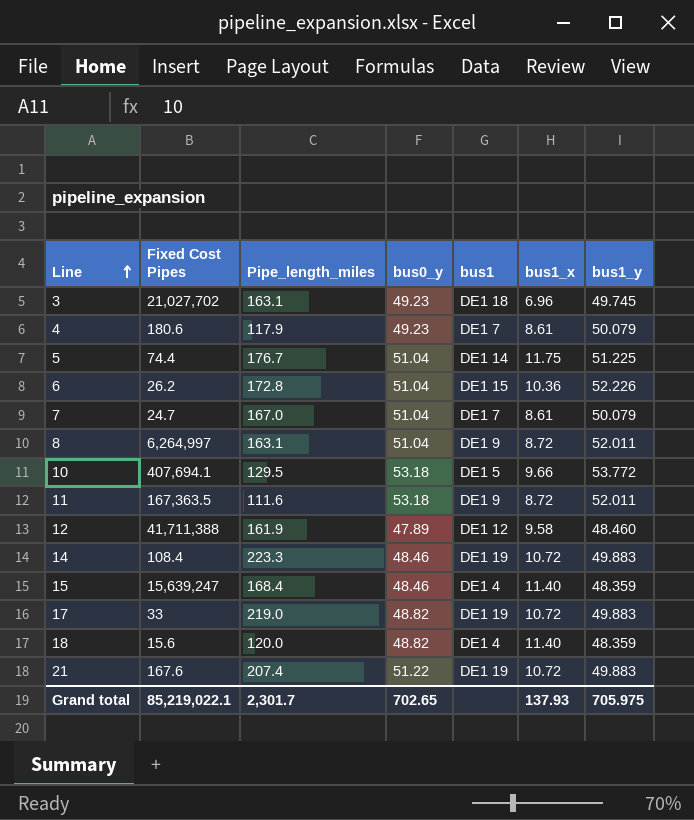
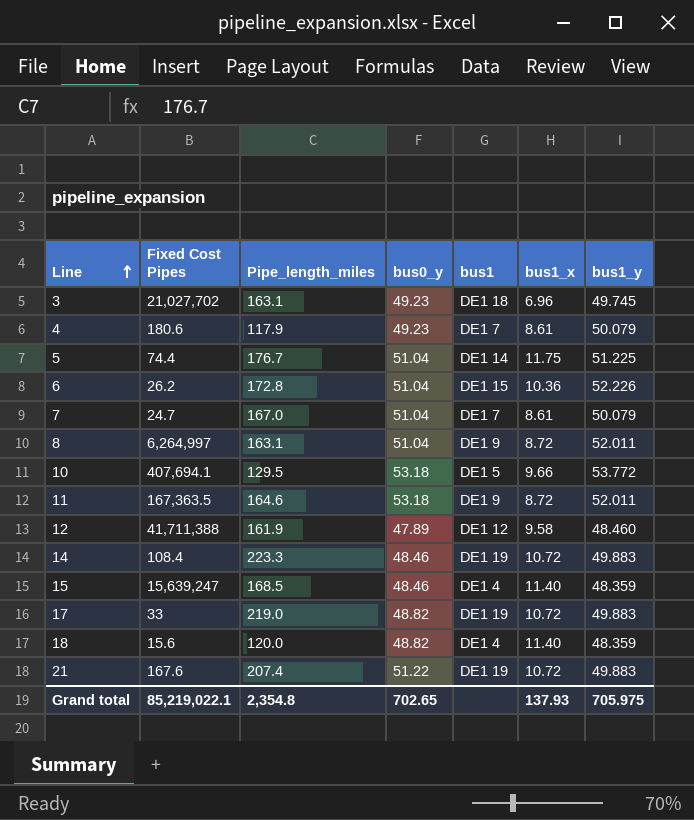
11 | Pipe_length_miles: 111.6 -> 164.6
15 | Pipe_length_miles: 168.4 -> 168.5
Grand total | Pipe_length_miles: 2,301.7 -> 2,354.8

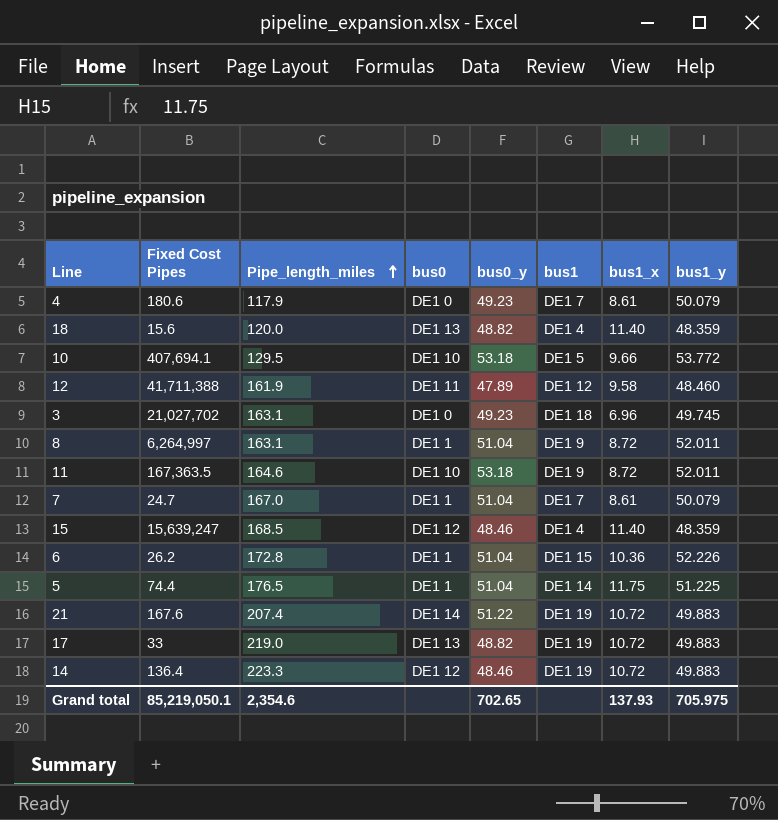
row order: Line ascending -> Pipe_length_miles ascending
column bus0 | position: none -> 4
5 | Pipe_length_miles: 176.7 -> 176.5
14 | Fixed Cost Pipes: 108.4 -> 136.4
Grand total | Fixed Cost Pipes: 85,219,022.1 -> 85,219,050.1
Grand total | Pipe_length_miles: 2,354.8 -> 2,354.6

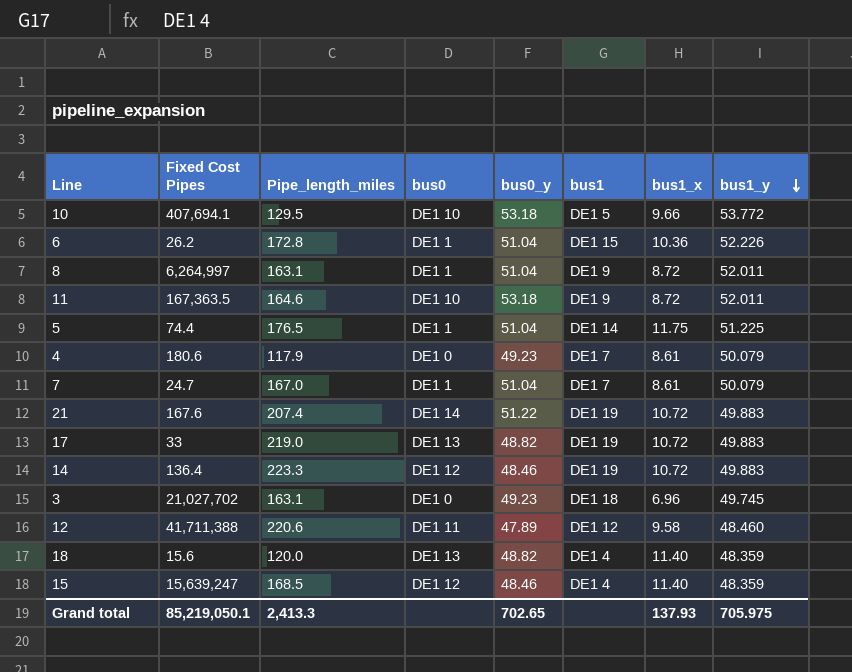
row order: Pipe_length_miles ascending -> bus1_y descending
12 | Pipe_length_miles: 161.9 -> 220.6
Grand total | Pipe_length_miles: 2,354.6 -> 2,413.3

